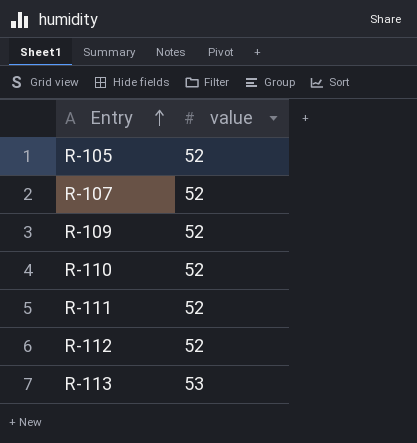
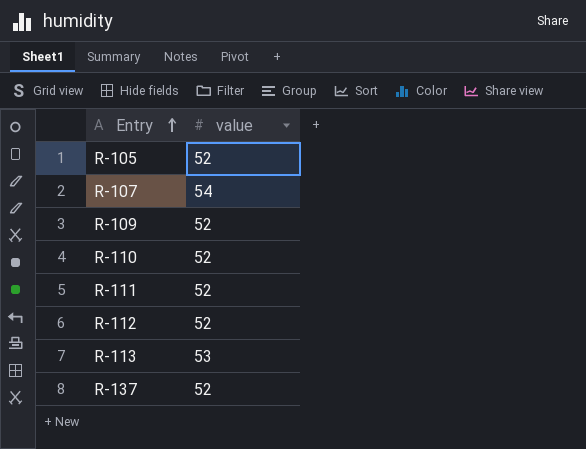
R-107 | value: 52 -> 54
row R-137: none -> 52

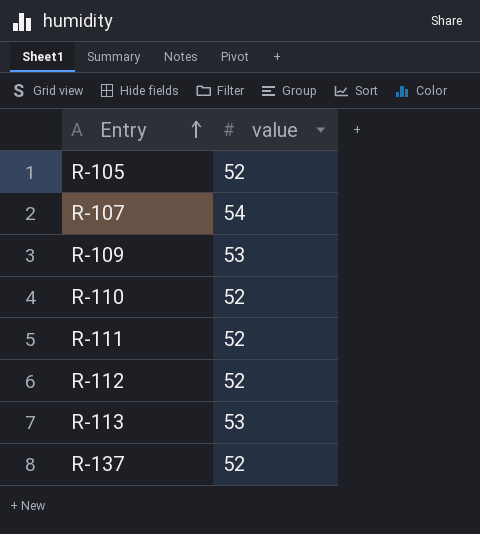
R-109 | value: 52 -> 53

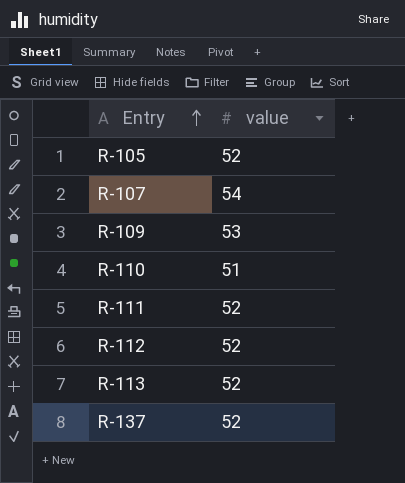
R-110 | value: 52 -> 51
R-113 | value: 53 -> 52

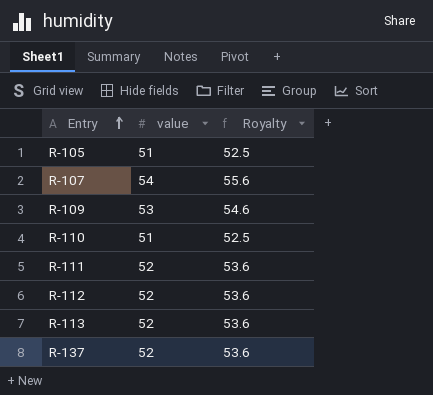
column Royalty | formula: none -> [value] * 1.03
R-105 | value: 52 -> 51

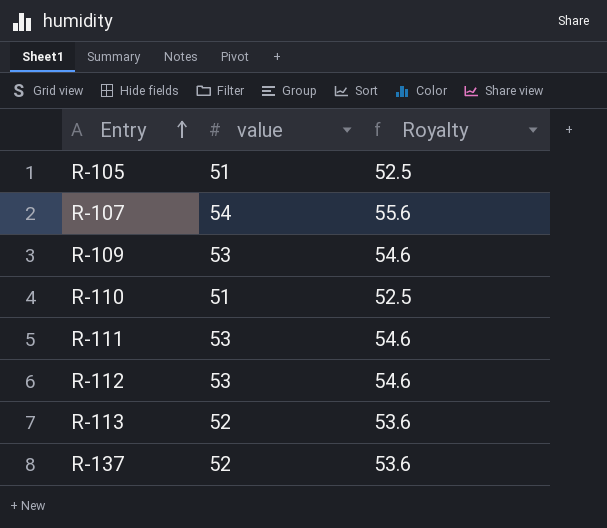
R-111 | value: 52 -> 53
R-111 | Royalty: 53.6 -> 54.6
R-112 | value: 52 -> 53
R-112 | Royalty: 53.6 -> 54.6

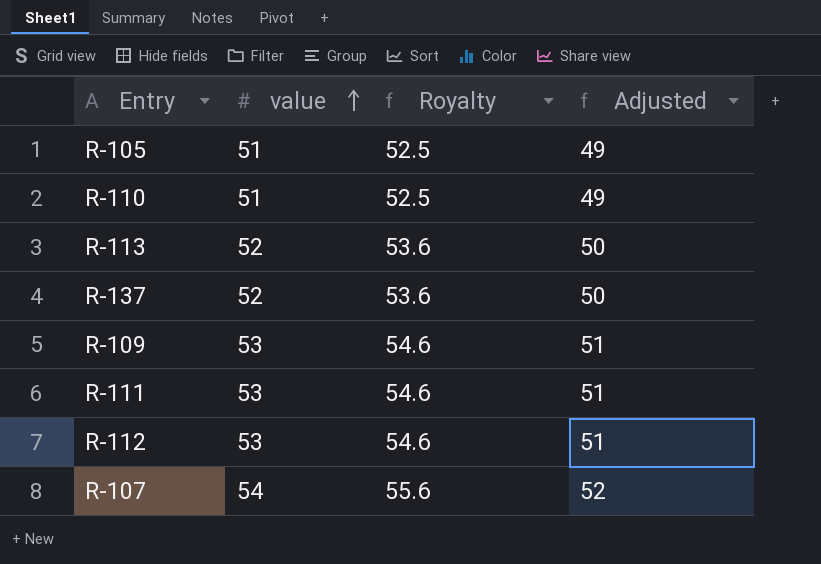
row order: Entry ascending -> value ascending
column Adjusted | formula: none -> [value] - 2

